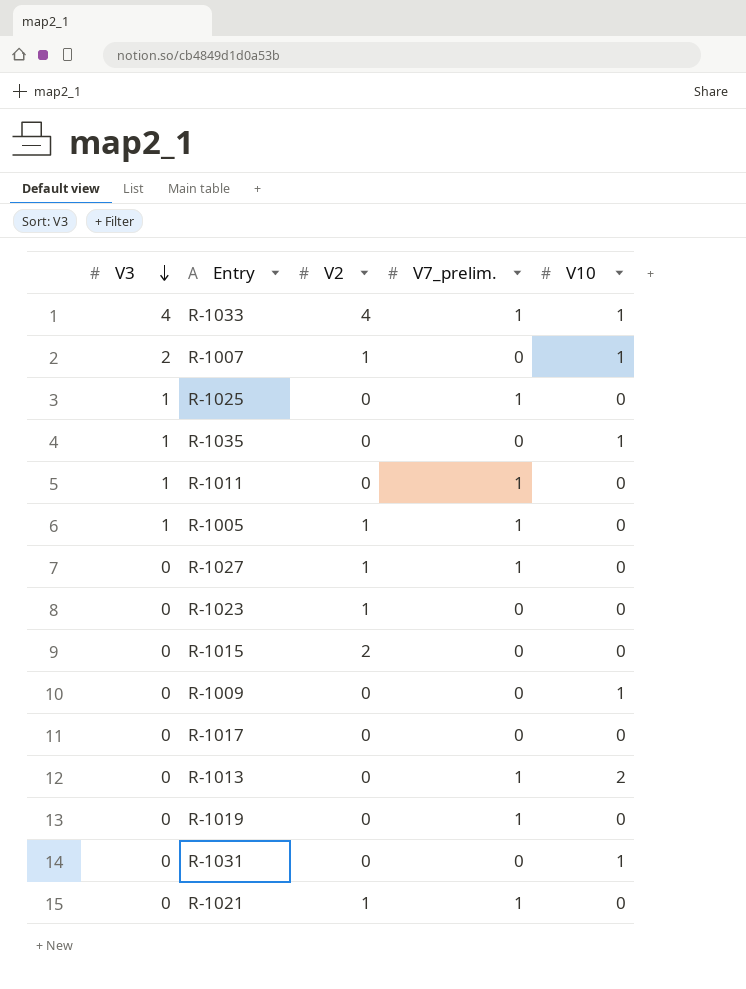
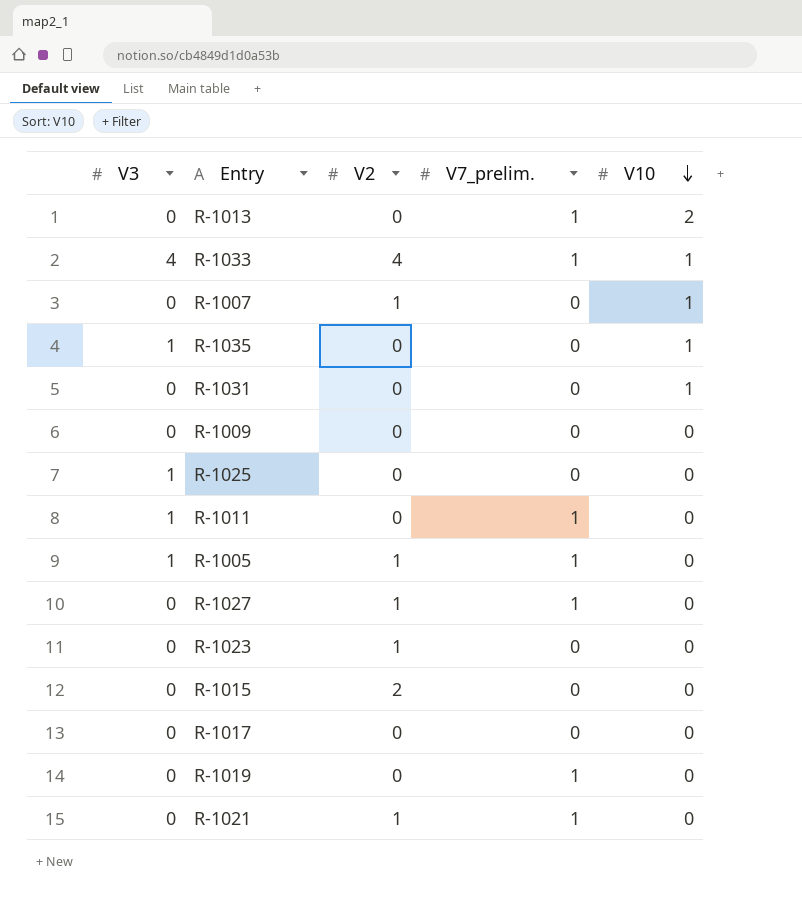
row order: V3 descending -> V10 descending
R-1007 | V3: 2 -> 0
R-1009 | V10: 1 -> 0
R-1025 | V7_prelim.: 1 -> 0

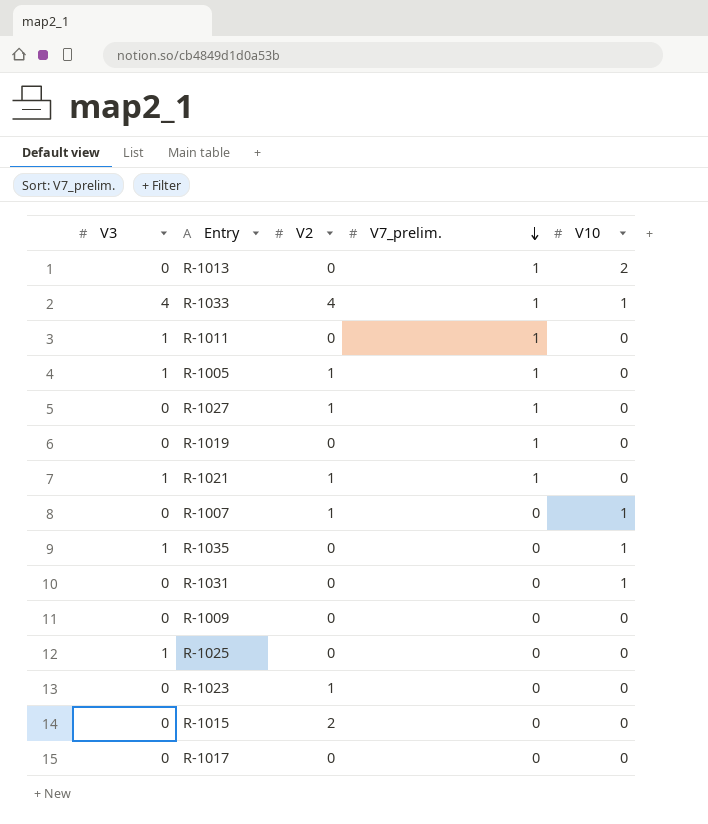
row order: V10 descending -> V7_prelim. descending
R-1021 | V3: 0 -> 1

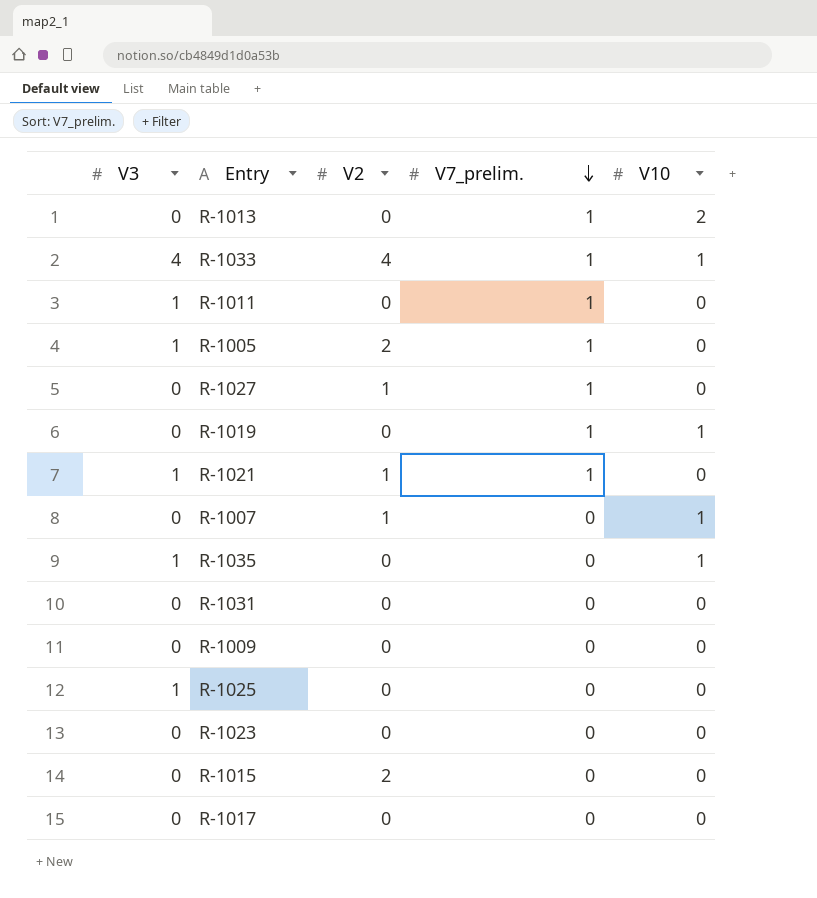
R-1005 | V2: 1 -> 2
R-1019 | V10: 0 -> 1
R-1031 | V10: 1 -> 0
R-1023 | V2: 1 -> 0

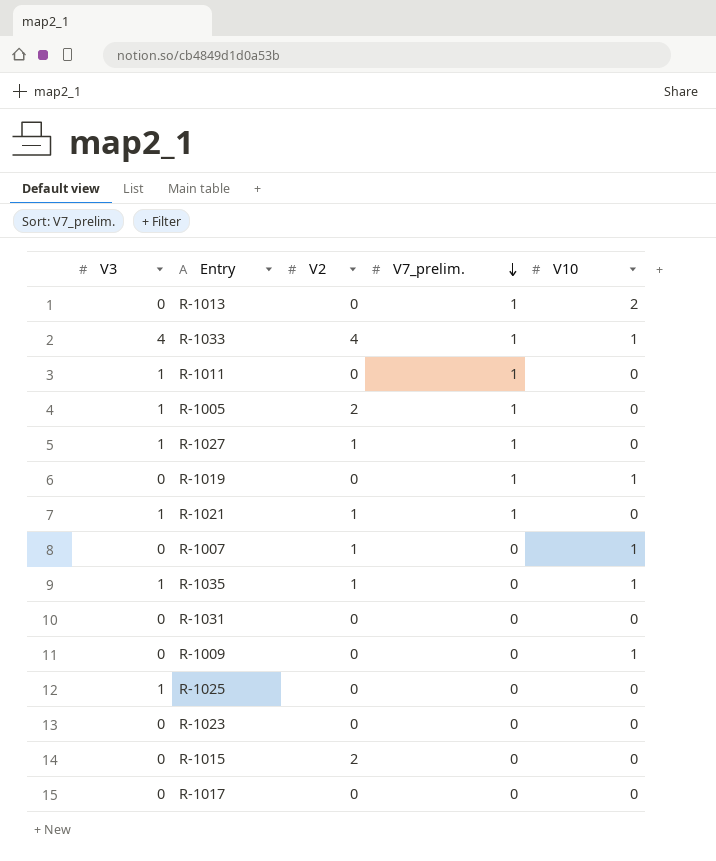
R-1027 | V3: 0 -> 1
R-1035 | V2: 0 -> 1
R-1009 | V10: 0 -> 1

